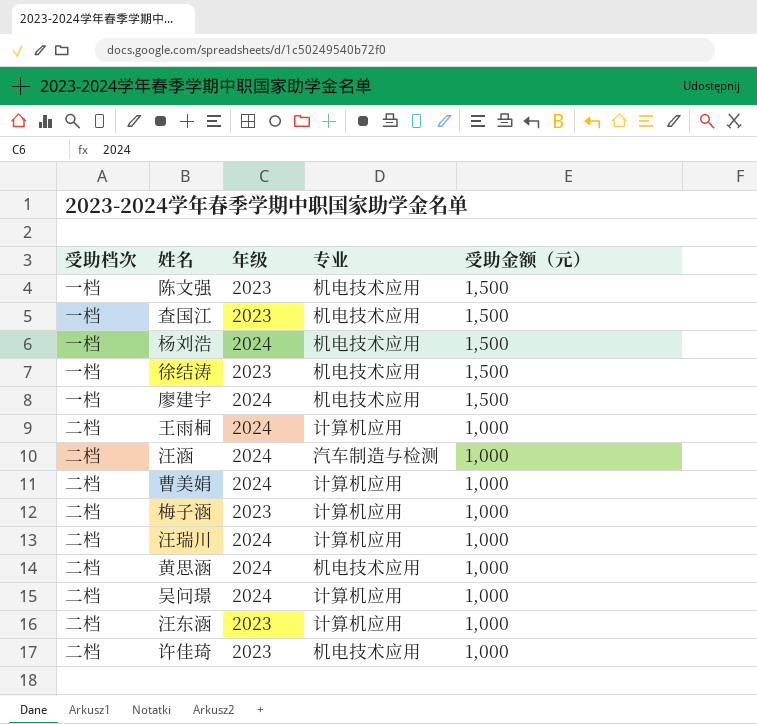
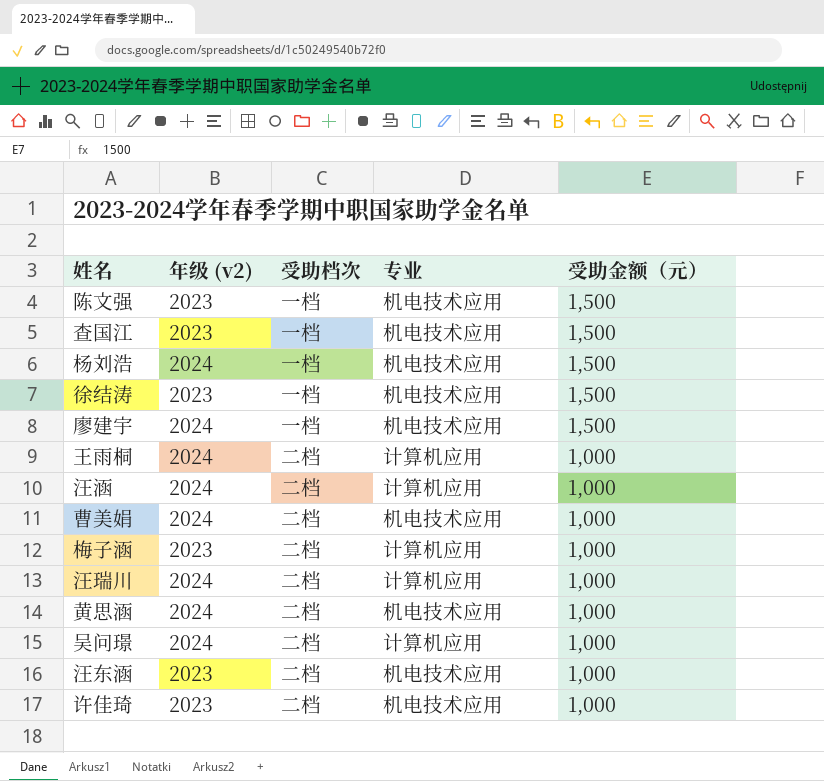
column name: 年级 -> 年级 (v2)
column 受助档次 | position: 1 -> 3
汪涵 | 专业: 汽车制造与检测 -> 计算机应用
曹美娟 | 专业: 计算机应用 -> 机电技术应用
汪东涵 | 专业: 计算机应用 -> 机电技术应用

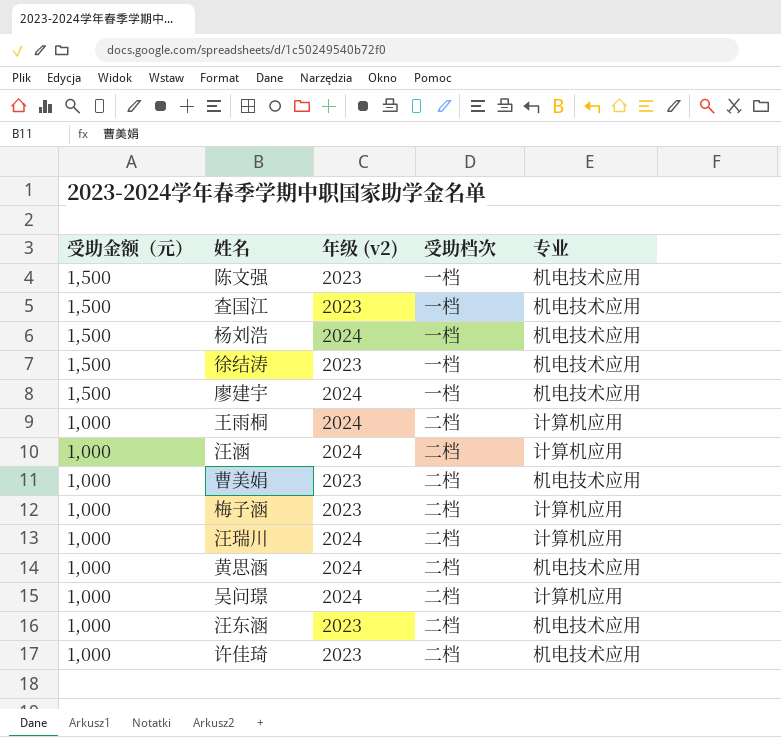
column 受助金额（元） | position: 5 -> 1
曹美娟 | 年级 (v2): 2024 -> 2023

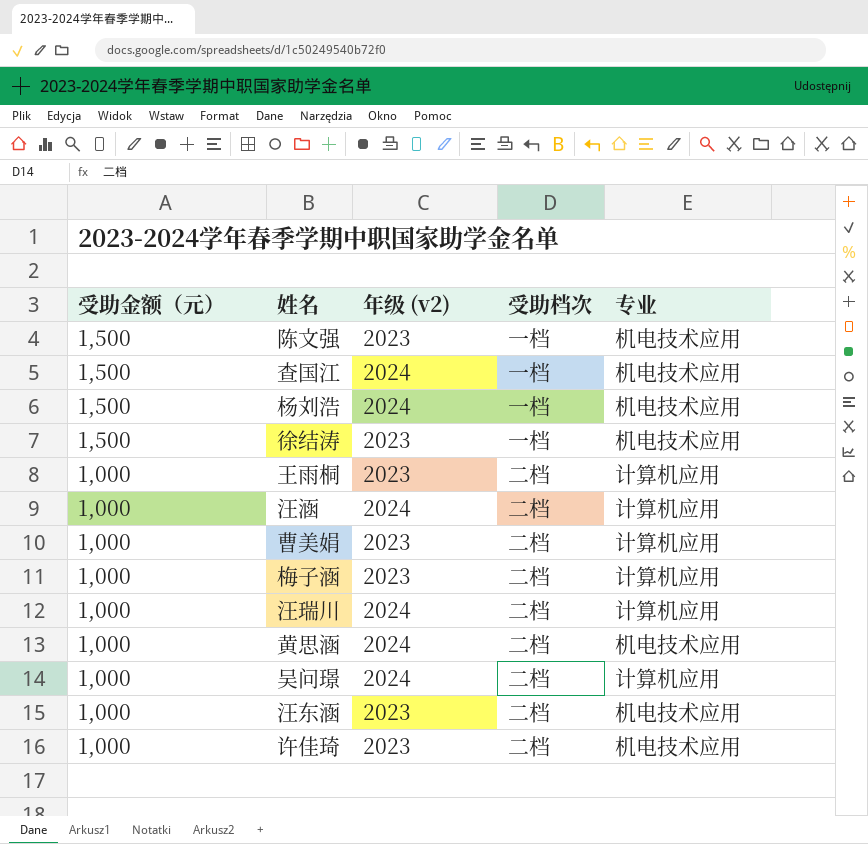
row 廖建宇: 1,500 | 2024 | 一档 | 机电技术应用 -> none
查国江 | 年级 (v2): 2023 -> 2024
王雨桐 | 年级 (v2): 2024 -> 2023
曹美娟 | 专业: 机电技术应用 -> 计算机应用

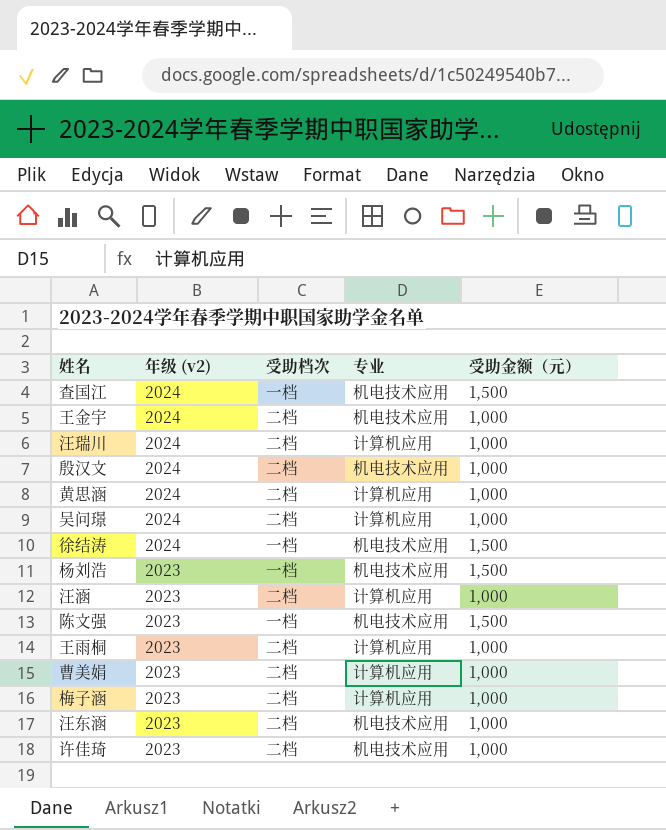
row order: 受助金额（元） descending -> 年级 (v2) descending
column 受助金额（元） | position: 1 -> 5
row 王金宇: none -> 2024 | 二档 | 机电技术应用 | 1,000
row 殷汉文: none -> 2024 | 二档 | 机电技术应用 | 1,000
黄思涵 | 专业: 机电技术应用 -> 计算机应用
徐结涛 | 年级 (v2): 2023 -> 2024
杨刘浩 | 年级 (v2): 2024 -> 2023
汪涵 | 年级 (v2): 2024 -> 2023

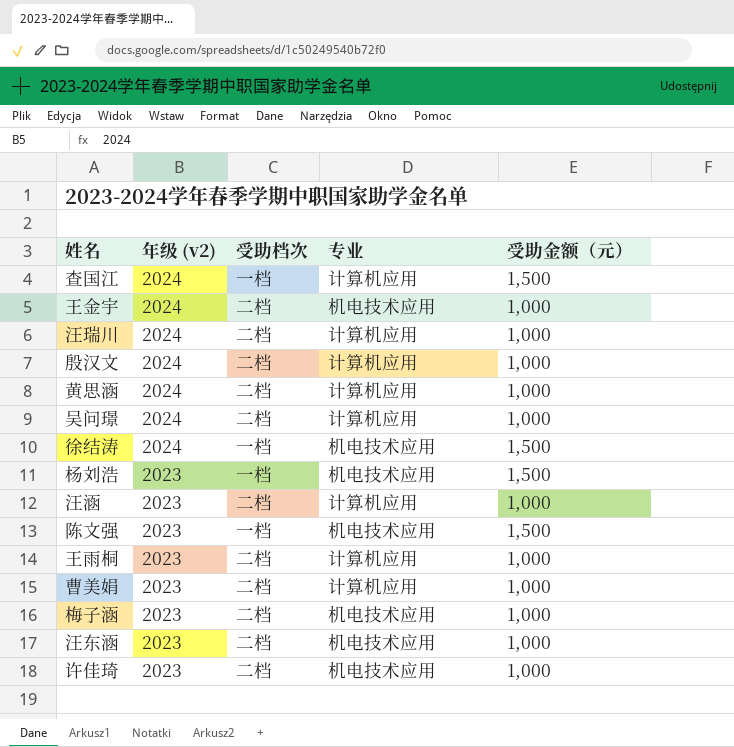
查国江 | 专业: 机电技术应用 -> 计算机应用
殷汉文 | 专业: 机电技术应用 -> 计算机应用
梅子涵 | 专业: 计算机应用 -> 机电技术应用

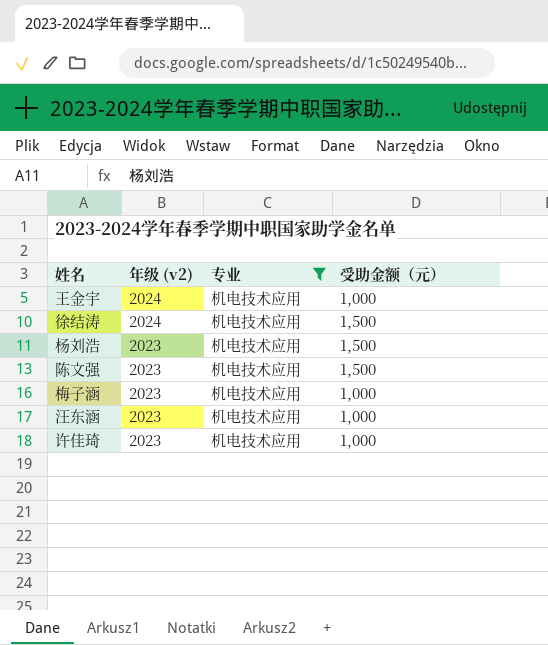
filter: none -> 专业 = 机电技术应用
column 受助档次 | position: 3 -> none

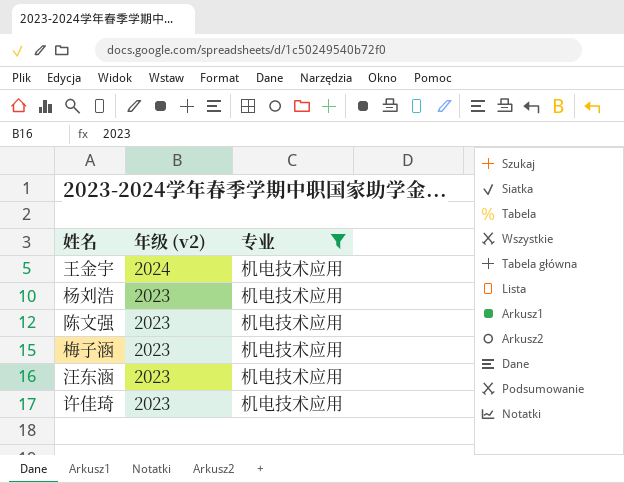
column 受助金额（元） | position: 4 -> none
row 徐结涛: 2024 | 机电技术应用 | 1,500 -> none

